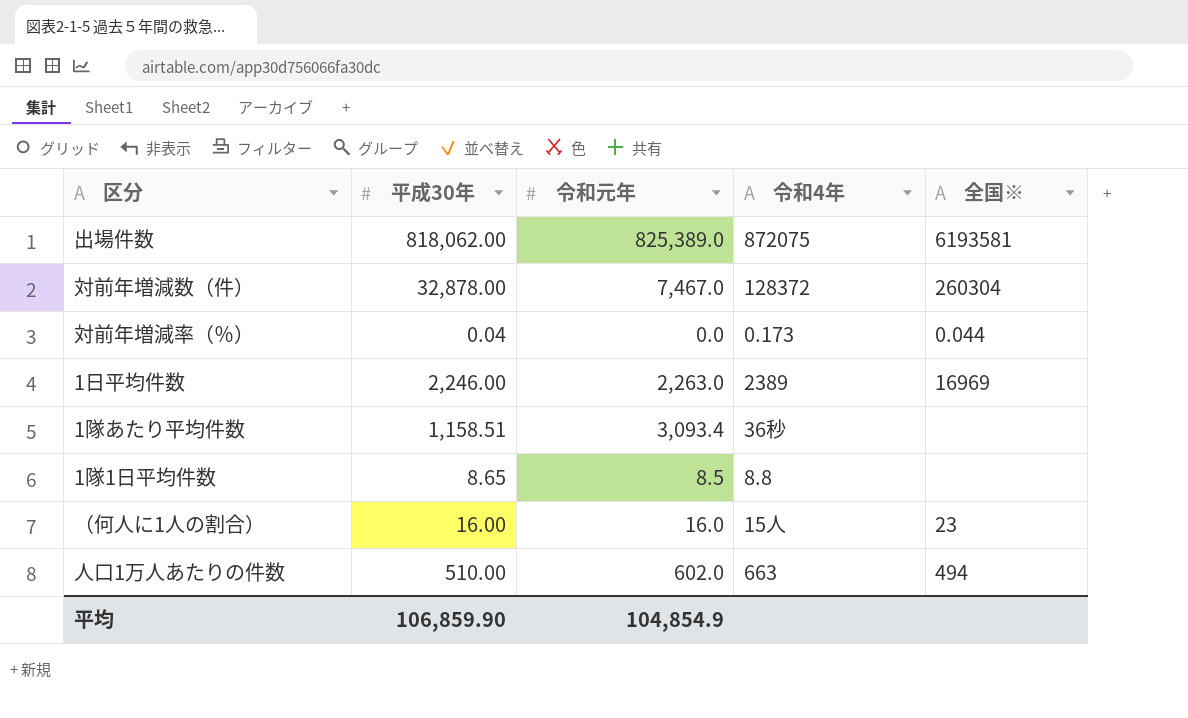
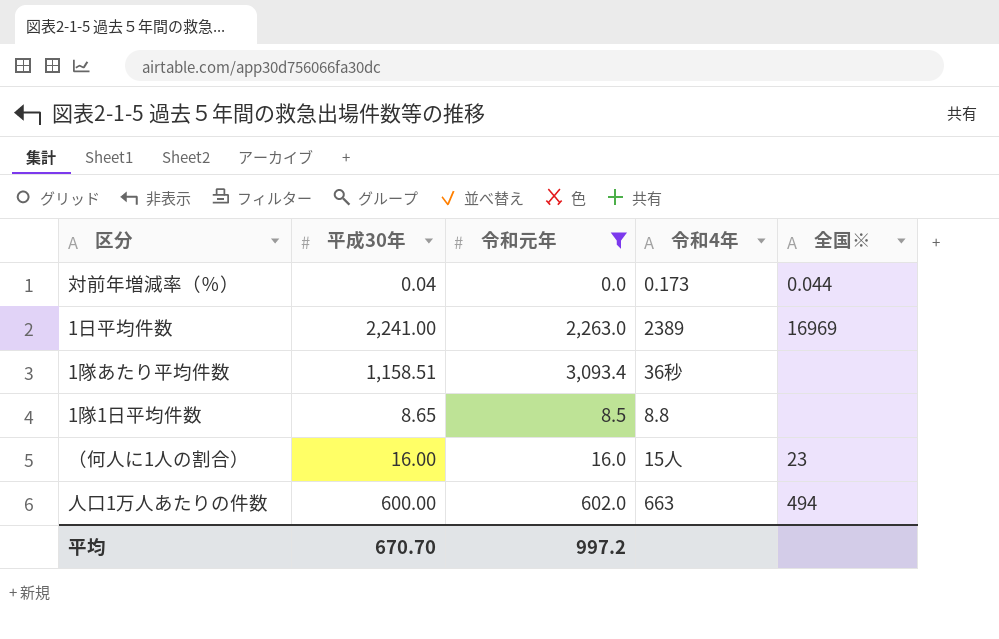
filter: none -> 令和元年 <= 3,093.4
1日平均件数 | 平成30年: 2,246.00 -> 2,241.00
人口1万人あたりの件数 | 平成30年: 510.00 -> 600.00
平均 | 平成30年: 106,859.90 -> 670.70
平均 | 令和元年: 104,854.9 -> 997.2

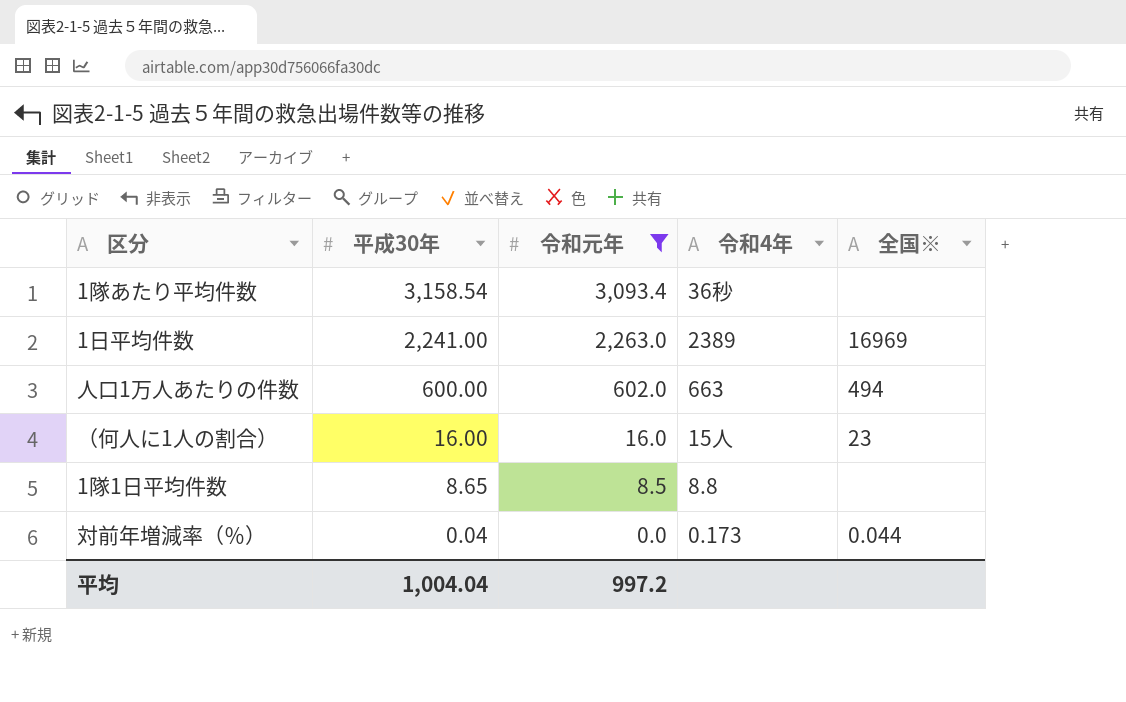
row order: none -> 平成30年 descending
1隊あたり平均件数 | 平成30年: 1,158.51 -> 3,158.54
平均 | 平成30年: 670.70 -> 1,004.04

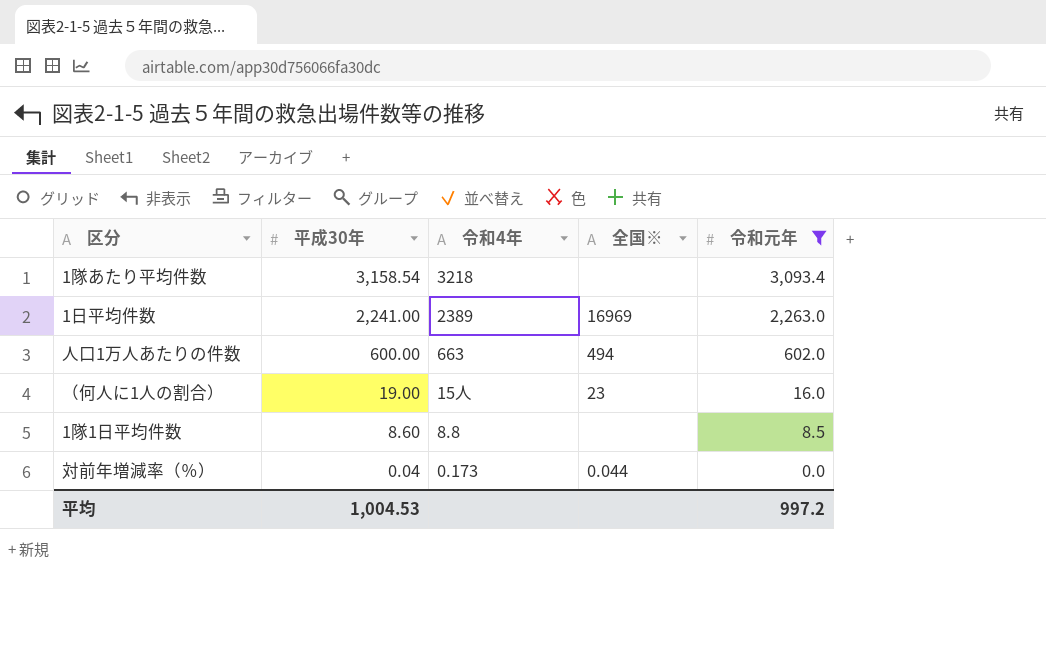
column 令和元年 | position: 3 -> 5
1隊あたり平均件数 | 令和4年: 36秒 -> 3218
（何人に1人の割合） | 平成30年: 16.00 -> 19.00
1隊1日平均件数 | 平成30年: 8.65 -> 8.60
平均 | 平成30年: 1,004.04 -> 1,004.53

